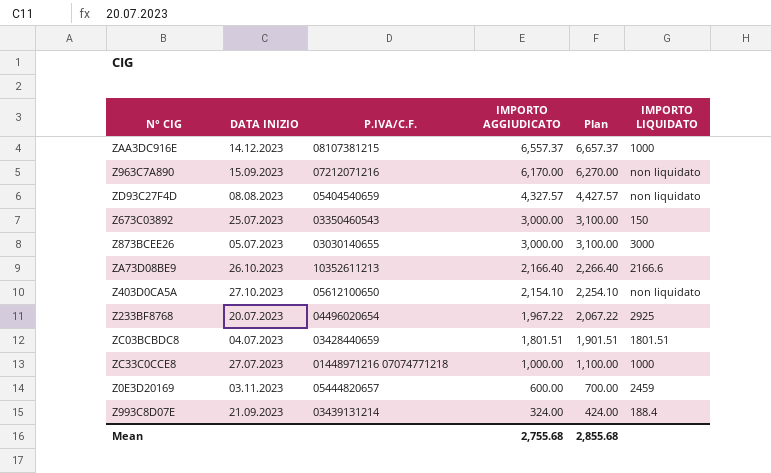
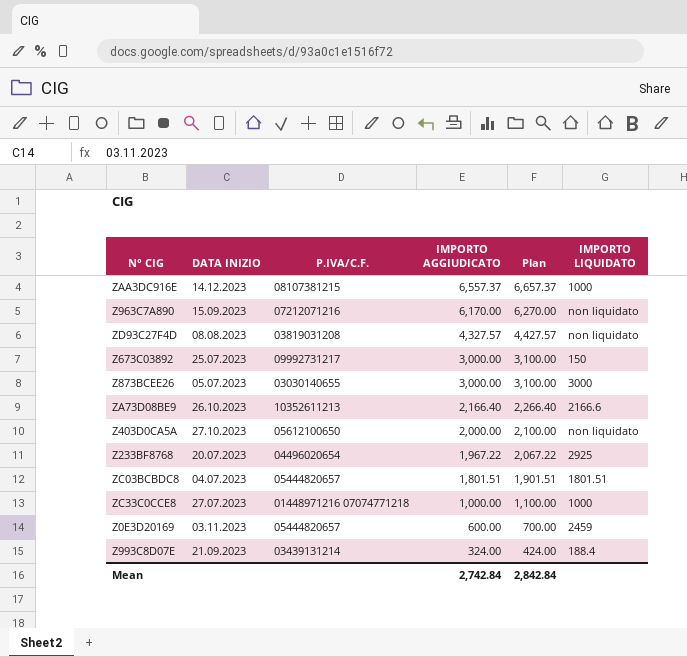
ZD93C27F4D | P.IVA/C.F.: 05404540659 -> 03819031208
Z673C03892 | P.IVA/C.F.: 03350460543 -> 09992731217
Z403D0CA5A | IMPORTO AGGIUDICATO: 2,154.10 -> 2,000.00
Z403D0CA5A | Plan: 2,254.10 -> 2,100.00
ZC03BCBDC8 | P.IVA/C.F.: 03428440659 -> 05444820657
Mean | IMPORTO AGGIUDICATO: 2,755.68 -> 2,742.84
Mean | Plan: 2,855.68 -> 2,842.84

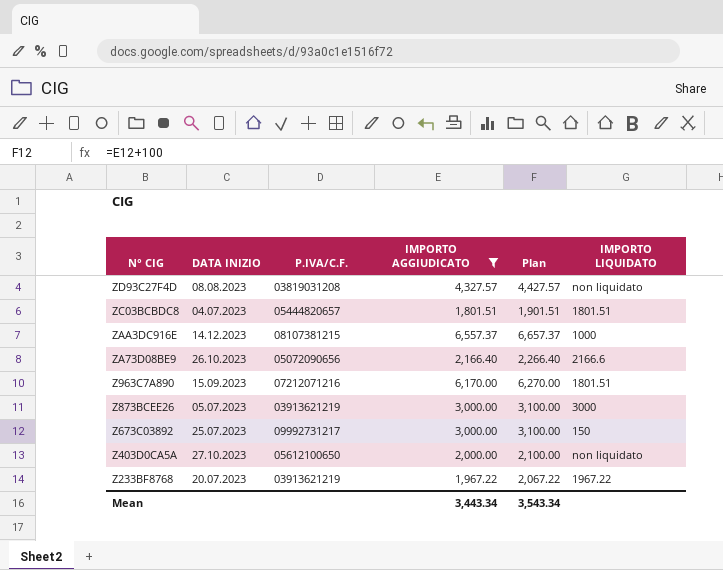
filter: none -> IMPORTO AGGIUDICATO >= 1,801.51
row order: IMPORTO AGGIUDICATO descending -> N° CIG descending
ZA73D08BE9 | P.IVA/C.F.: 10352611213 -> 05072090656
Z963C7A890 | IMPORTO LIQUIDATO: non liquidato -> 1801.51
Z873BCEE26 | P.IVA/C.F.: 03030140655 -> 03913621219
Z233BF8768 | P.IVA/C.F.: 04496020654 -> 03913621219
Z233BF8768 | IMPORTO LIQUIDATO: 2925 -> 1967.22
Mean | IMPORTO AGGIUDICATO: 2,742.84 -> 3,443.34
Mean | Plan: 2,842.84 -> 3,543.34

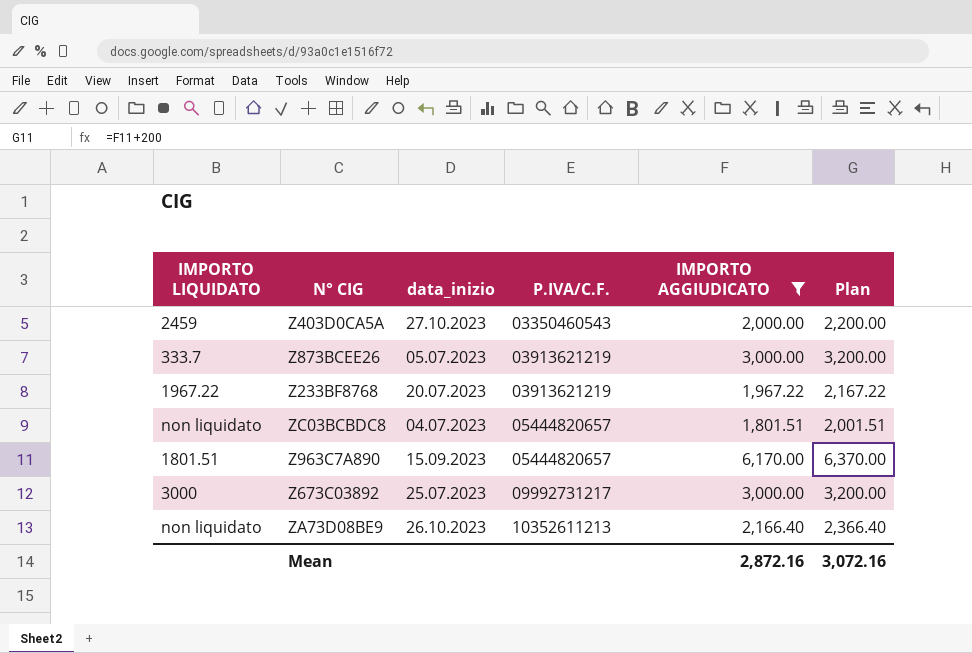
row order: N° CIG descending -> P.IVA/C.F. ascending
column IMPORTO LIQUIDATO | position: 6 -> 1
column name: DATA INIZIO -> data_inizio
column Plan | formula: [IMPORTO AGGIUDICATO] + 100 -> [IMPORTO AGGIUDICATO] + 200
row ZD93C27F4D: 08.08.2023 | 03819031208 | 4,327.57 | 4,427.57 | non liquidato -> none
row ZAA3DC916E: 14.12.2023 | 08107381215 | 6,557.37 | 6,657.37 | 1000 -> none
Z403D0CA5A | IMPORTO LIQUIDATO: non liquidato -> 2459
Z403D0CA5A | P.IVA/C.F.: 05612100650 -> 03350460543
Z873BCEE26 | IMPORTO LIQUIDATO: 3000 -> 333.7
ZC03BCBDC8 | IMPORTO LIQUIDATO: 1801.51 -> non liquidato
Z963C7A890 | P.IVA/C.F.: 07212071216 -> 05444820657
Z673C03892 | IMPORTO LIQUIDATO: 150 -> 3000
ZA73D08BE9 | IMPORTO LIQUIDATO: 2166.6 -> non liquidato
ZA73D08BE9 | P.IVA/C.F.: 05072090656 -> 10352611213
Mean | IMPORTO AGGIUDICATO: 3,443.34 -> 2,872.16
Mean | Plan: 3,543.34 -> 3,072.16

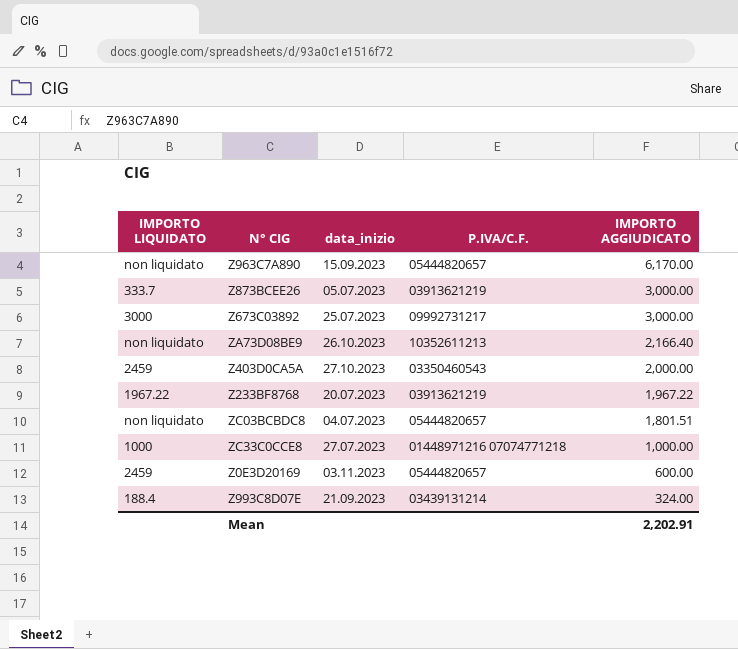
filter: IMPORTO AGGIUDICATO >= 1,801.51 -> none
row order: P.IVA/C.F. ascending -> IMPORTO AGGIUDICATO descending
column Plan | formula: [IMPORTO AGGIUDICATO] + 200 -> none
Z963C7A890 | IMPORTO LIQUIDATO: 1801.51 -> non liquidato
Mean | IMPORTO AGGIUDICATO: 2,872.16 -> 2,202.91

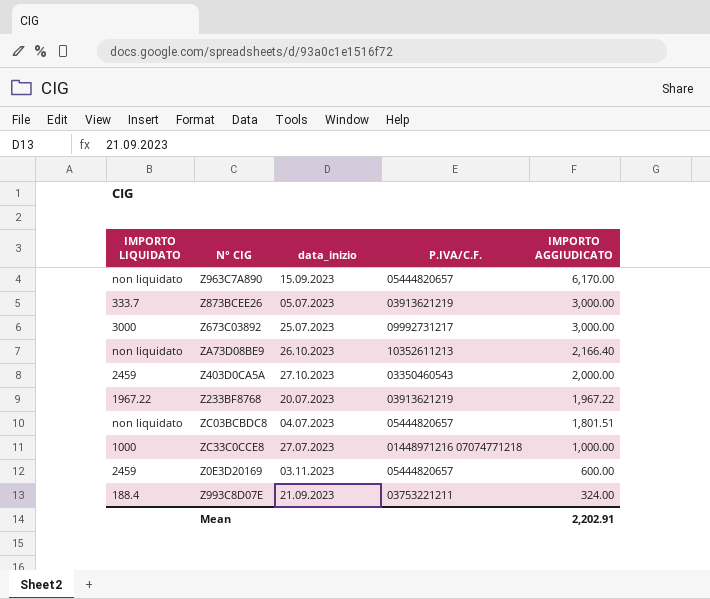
Z993C8D07E | P.IVA/C.F.: 03439131214 -> 03753221211

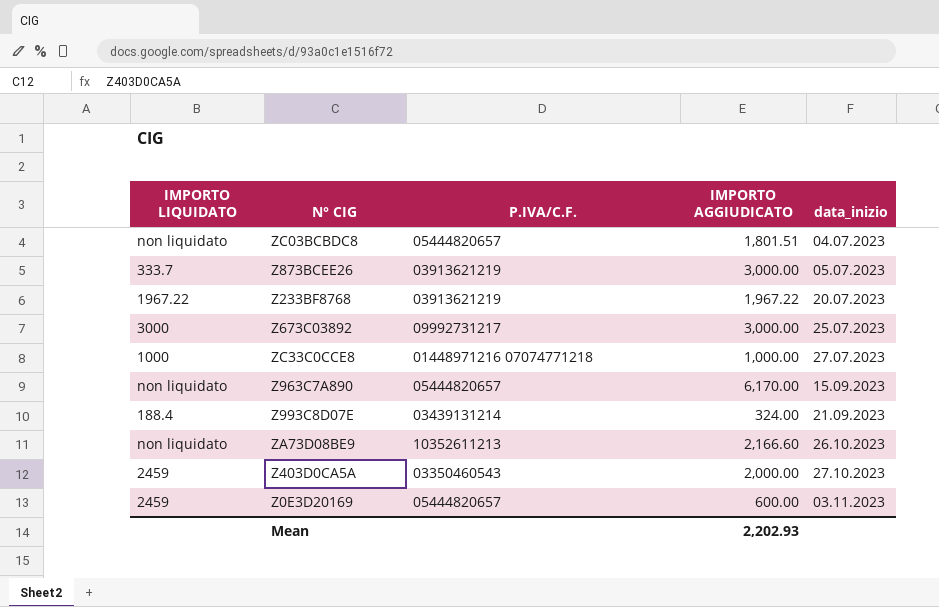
row order: IMPORTO AGGIUDICATO descending -> data_inizio ascending
column data_inizio | position: 3 -> 5
Z993C8D07E | P.IVA/C.F.: 03753221211 -> 03439131214
ZA73D08BE9 | IMPORTO AGGIUDICATO: 2,166.40 -> 2,166.60
Mean | IMPORTO AGGIUDICATO: 2,202.91 -> 2,202.93

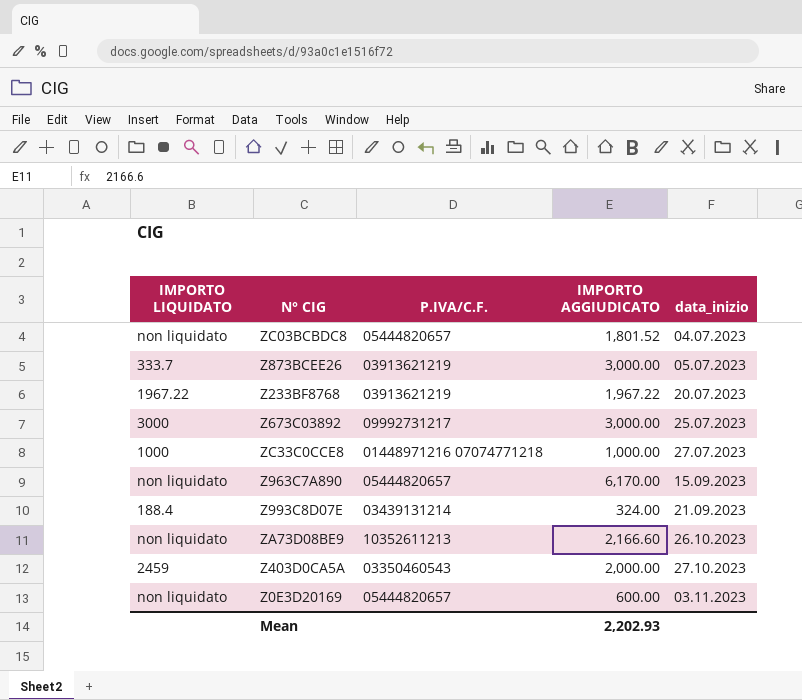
ZC03BCBDC8 | IMPORTO AGGIUDICATO: 1,801.51 -> 1,801.52
Z0E3D20169 | IMPORTO LIQUIDATO: 2459 -> non liquidato

